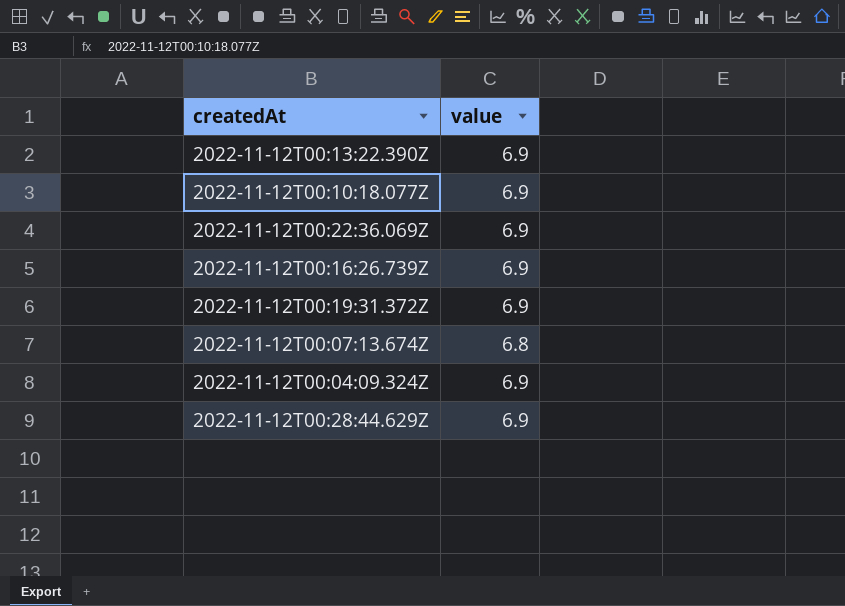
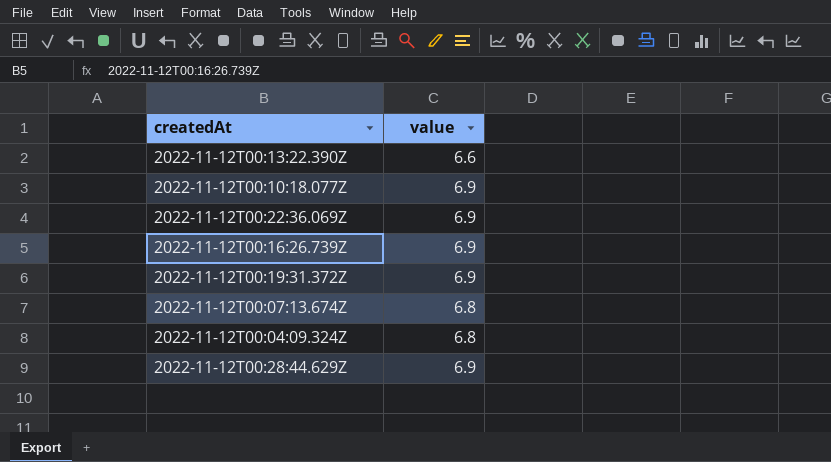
2022-11-12T00:13:22.390Z | value: 6.9 -> 6.6
2022-11-12T00:04:09.324Z | value: 6.9 -> 6.8

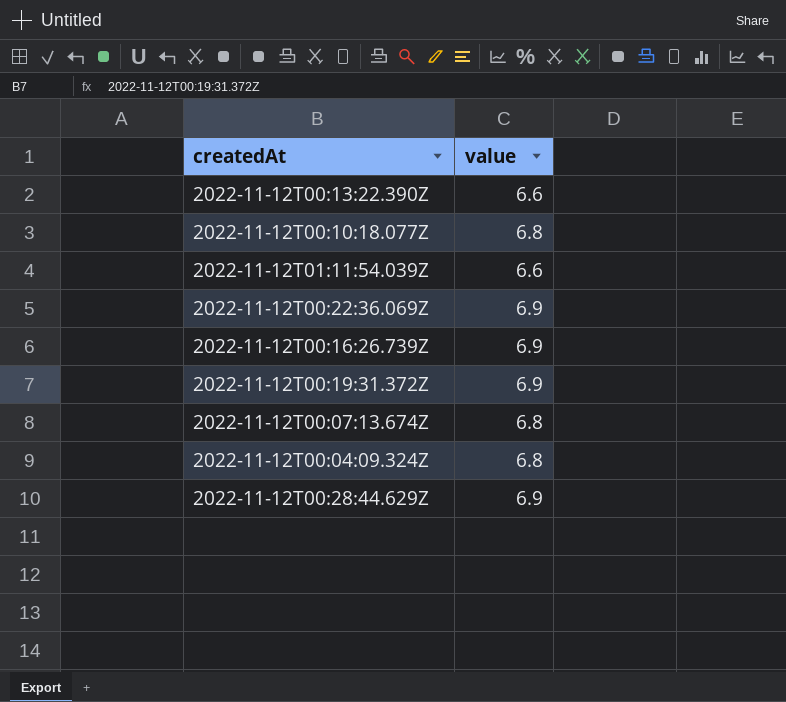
2022-11-12T00:10:18.077Z | value: 6.9 -> 6.8
row 2022-11-12T01:11:54.039Z: none -> 6.6

